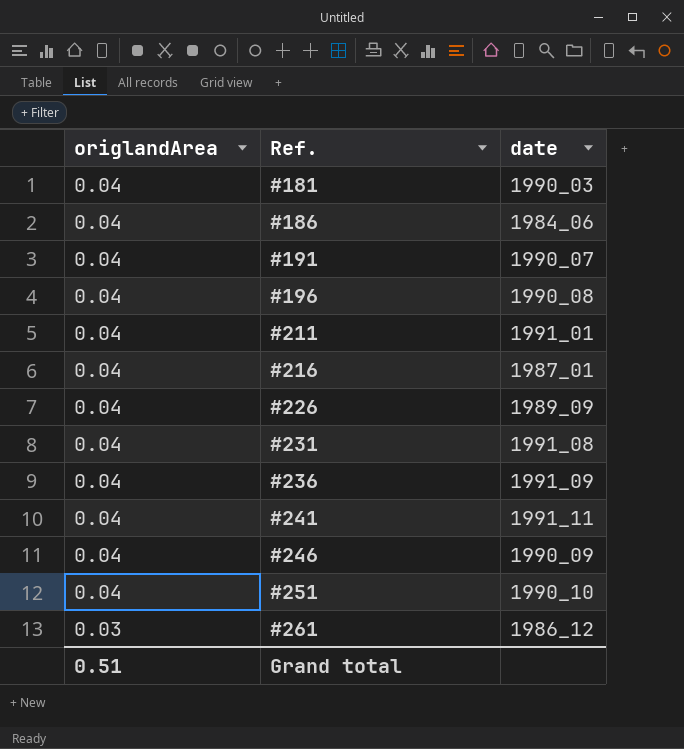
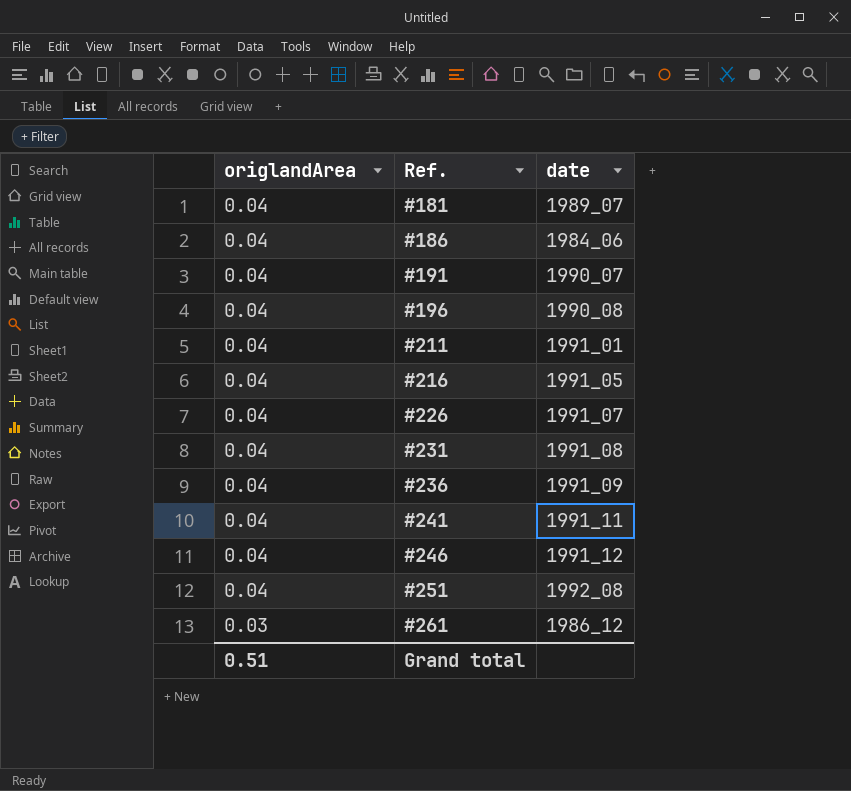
#181 | date: 1990_03 -> 1989_07
#216 | date: 1987_01 -> 1991_05
#226 | date: 1989_09 -> 1991_07
#246 | date: 1990_09 -> 1991_12
#251 | date: 1990_10 -> 1992_08

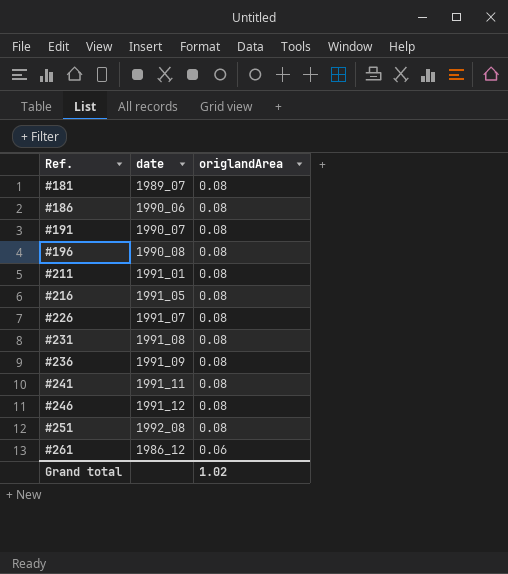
column origlandArea | position: 1 -> 3
#181 | origlandArea: 0.04 -> 0.08
#186 | date: 1984_06 -> 1990_06
#186 | origlandArea: 0.04 -> 0.08
#191 | origlandArea: 0.04 -> 0.08
#196 | origlandArea: 0.04 -> 0.08
#211 | origlandArea: 0.04 -> 0.08
#216 | origlandArea: 0.04 -> 0.08
#226 | origlandArea: 0.04 -> 0.08
#231 | origlandArea: 0.04 -> 0.08
#236 | origlandArea: 0.04 -> 0.08
#241 | origlandArea: 0.04 -> 0.08
#246 | origlandArea: 0.04 -> 0.08
#251 | origlandArea: 0.04 -> 0.08
#261 | origlandArea: 0.03 -> 0.06
Grand total | origlandArea: 0.51 -> 1.02

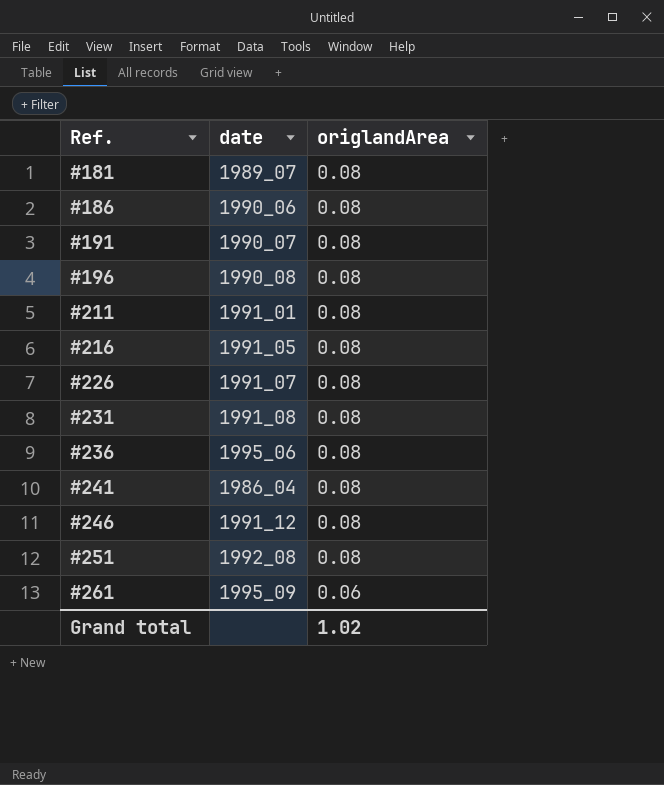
#236 | date: 1991_09 -> 1995_06
#241 | date: 1991_11 -> 1986_04
#261 | date: 1986_12 -> 1995_09

